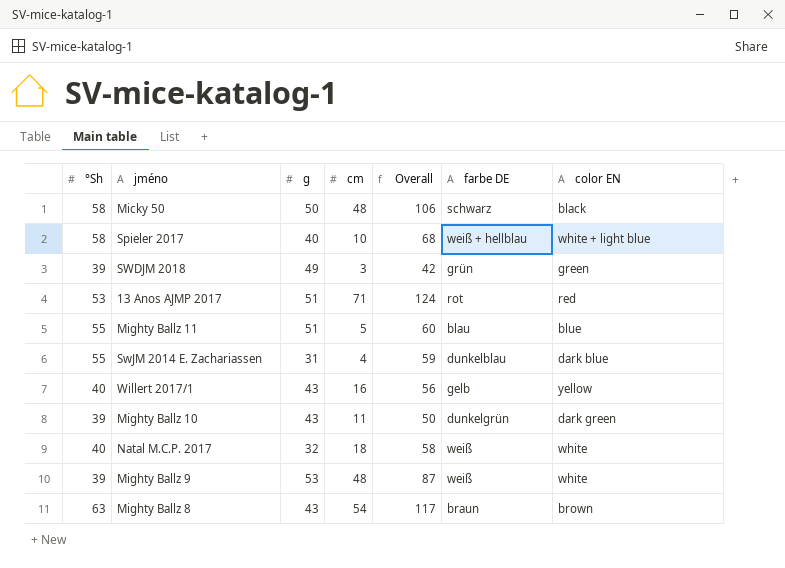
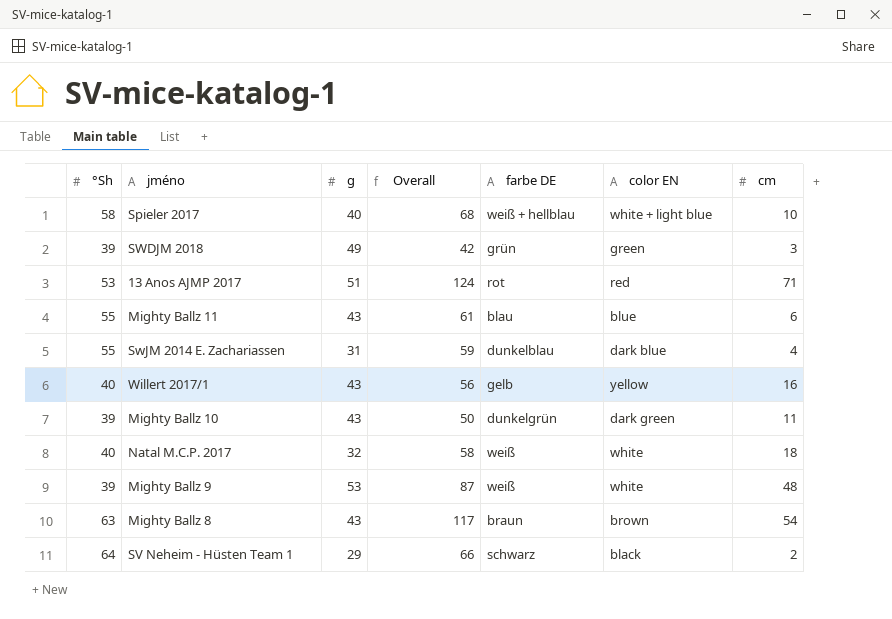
column cm | position: 4 -> 7
row Micky 50: 58 | 50 | 48 | 106 | schwarz | black -> none
Mighty Ballz 11 | g: 51 -> 43
Mighty Ballz 11 | Overall: 60 -> 61
Mighty Ballz 11 | cm: 5 -> 6
row SV Neheim - Hüsten Team 1: none -> 64 | 29 | 66 | schwarz | black | 2

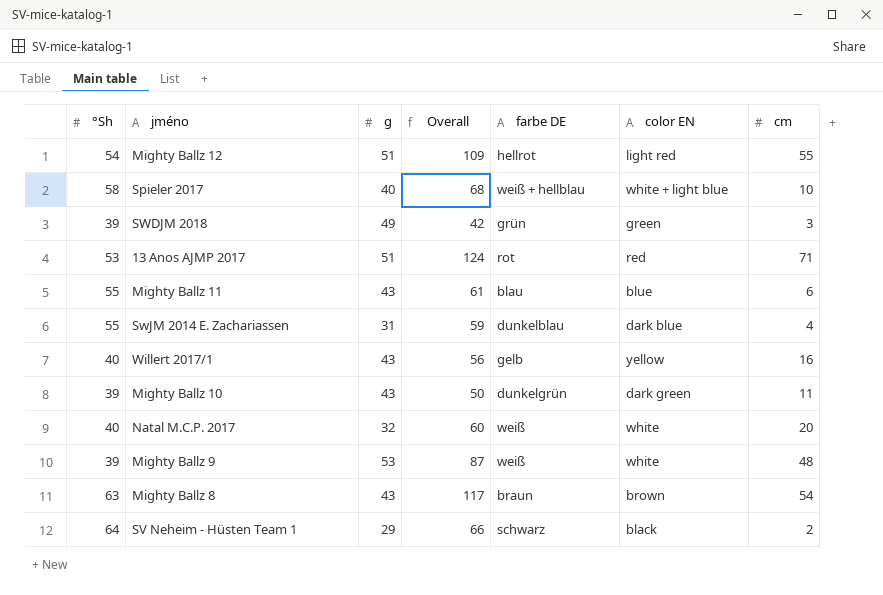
row Mighty Ballz 12: none -> 54 | 51 | 109 | hellrot | light red | 55
Natal M.C.P. 2017 | Overall: 58 -> 60
Natal M.C.P. 2017 | cm: 18 -> 20

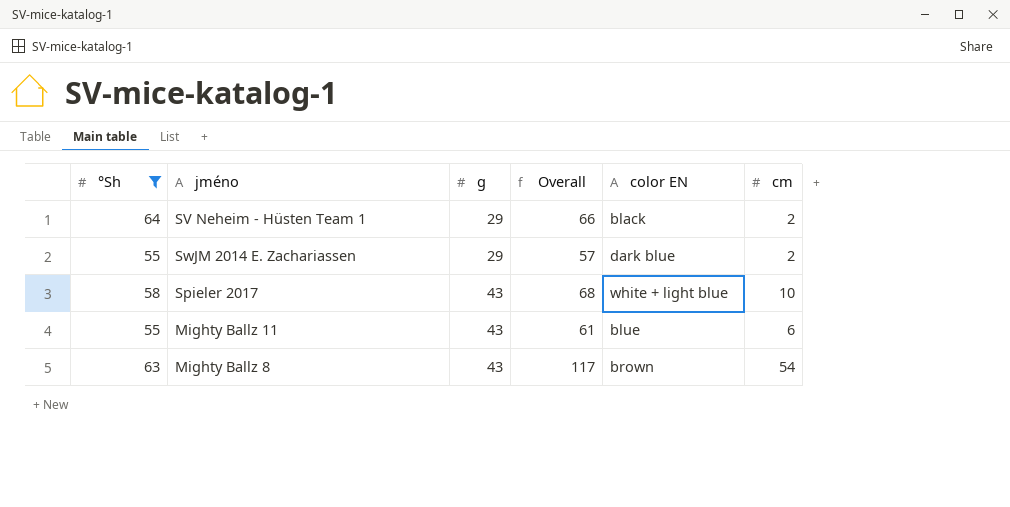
filter: none -> °Sh >= 55
row order: none -> g ascending
column farbe DE | position: 5 -> none
SwJM 2014 E. Zachariassen | g: 31 -> 29
SwJM 2014 E. Zachariassen | Overall: 59 -> 57
SwJM 2014 E. Zachariassen | cm: 4 -> 2
Spieler 2017 | g: 40 -> 43

